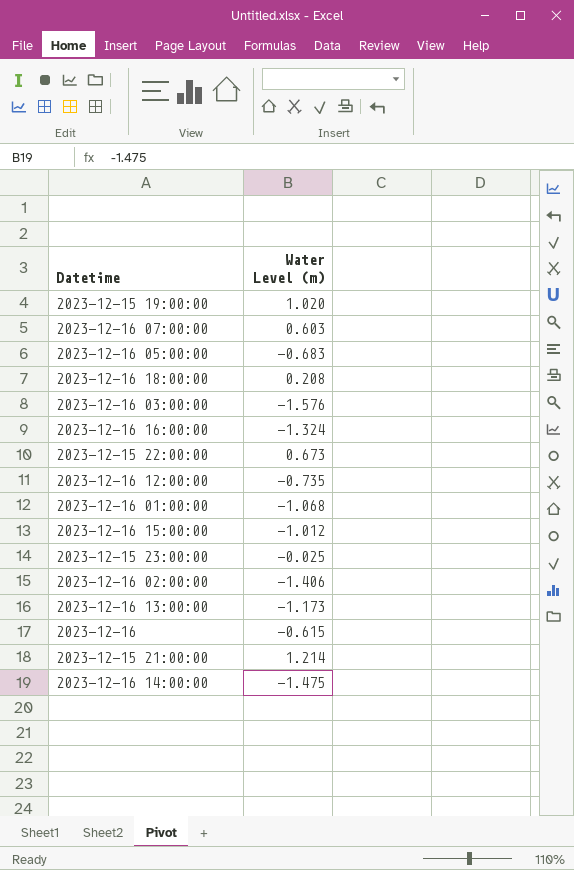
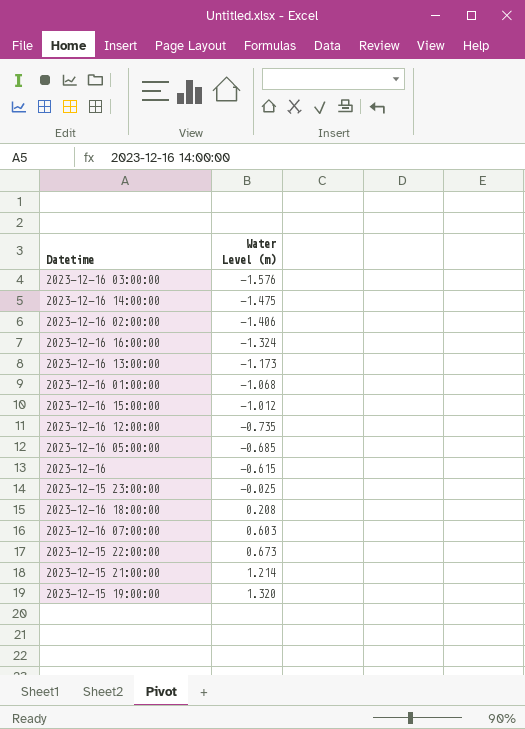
row order: none -> Water Level (m) ascending
2023-12-16 05:00:00 | Water Level (m): -0.683 -> -0.685
2023-12-15 19:00:00 | Water Level (m): 1.020 -> 1.320

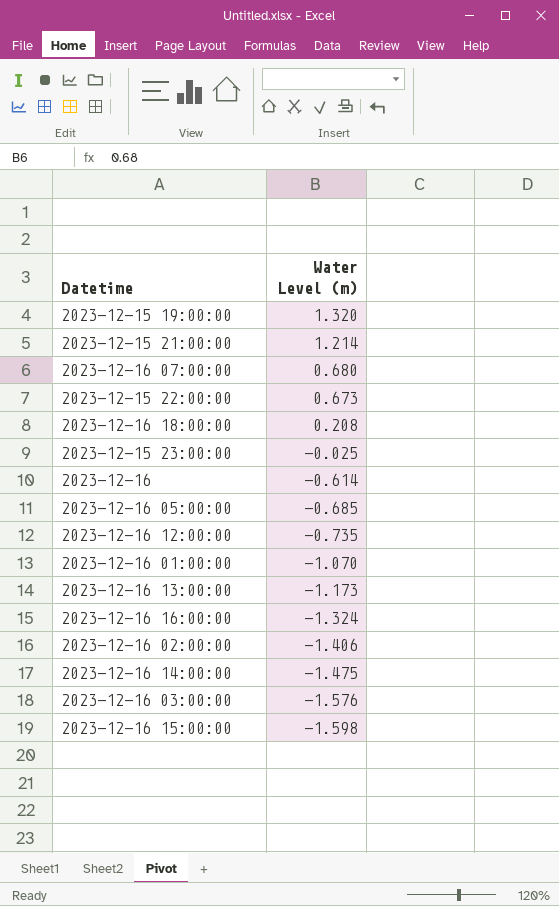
row order: Water Level (m) ascending -> Water Level (m) descending
2023-12-16 07:00:00 | Water Level (m): 0.603 -> 0.680
2023-12-16 | Water Level (m): -0.615 -> -0.614
2023-12-16 01:00:00 | Water Level (m): -1.068 -> -1.070
2023-12-16 15:00:00 | Water Level (m): -1.012 -> -1.598

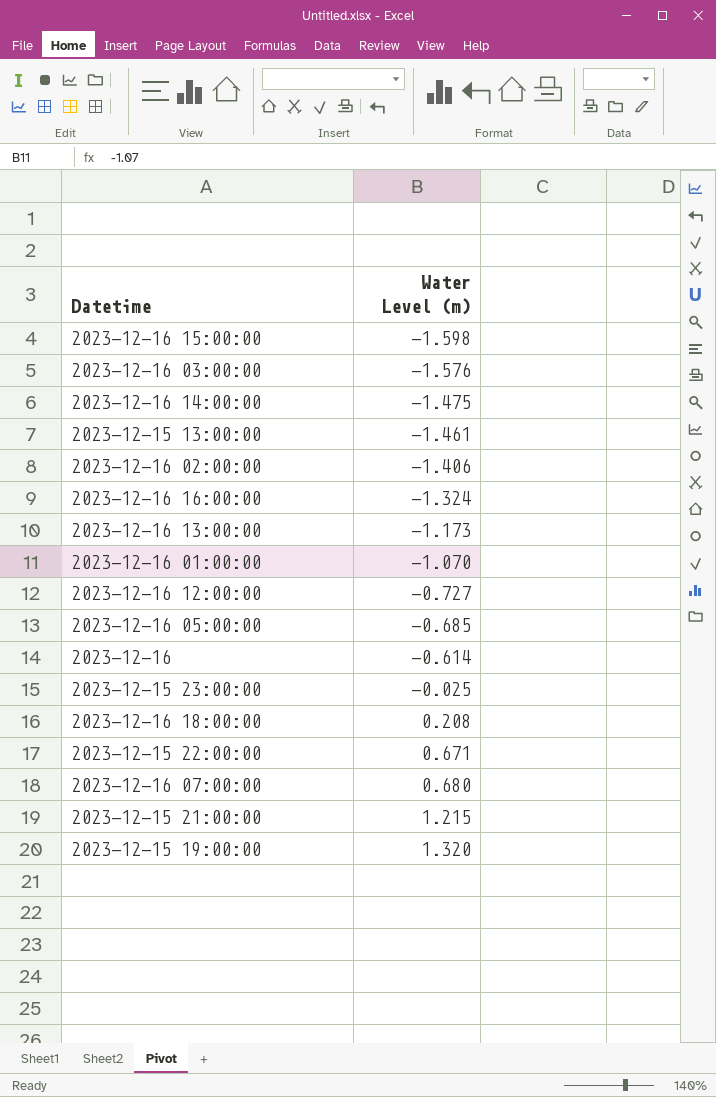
row order: Water Level (m) descending -> Water Level (m) ascending
row 2023-12-15 13:00:00: none -> -1.461
2023-12-16 12:00:00 | Water Level (m): -0.735 -> -0.727
2023-12-15 22:00:00 | Water Level (m): 0.673 -> 0.671
2023-12-15 21:00:00 | Water Level (m): 1.214 -> 1.215

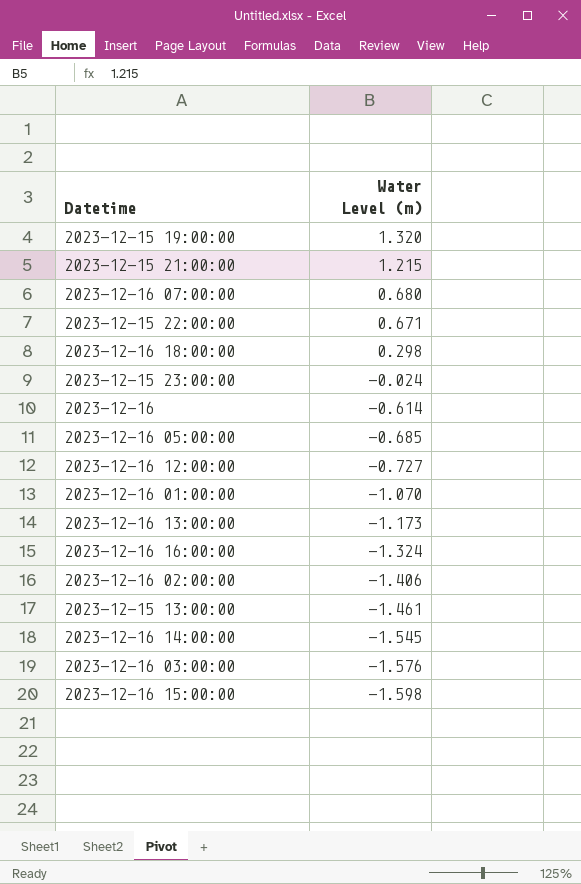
row order: Water Level (m) ascending -> Water Level (m) descending
2023-12-16 18:00:00 | Water Level (m): 0.208 -> 0.298
2023-12-15 23:00:00 | Water Level (m): -0.025 -> -0.024
2023-12-16 14:00:00 | Water Level (m): -1.475 -> -1.545

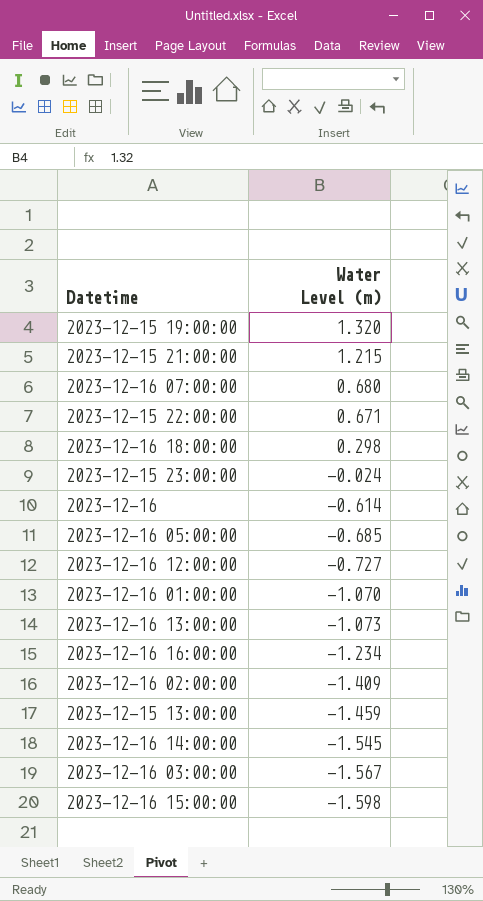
2023-12-16 13:00:00 | Water Level (m): -1.173 -> -1.073
2023-12-16 16:00:00 | Water Level (m): -1.324 -> -1.234
2023-12-16 02:00:00 | Water Level (m): -1.406 -> -1.409
2023-12-15 13:00:00 | Water Level (m): -1.461 -> -1.459
2023-12-16 03:00:00 | Water Level (m): -1.576 -> -1.567

